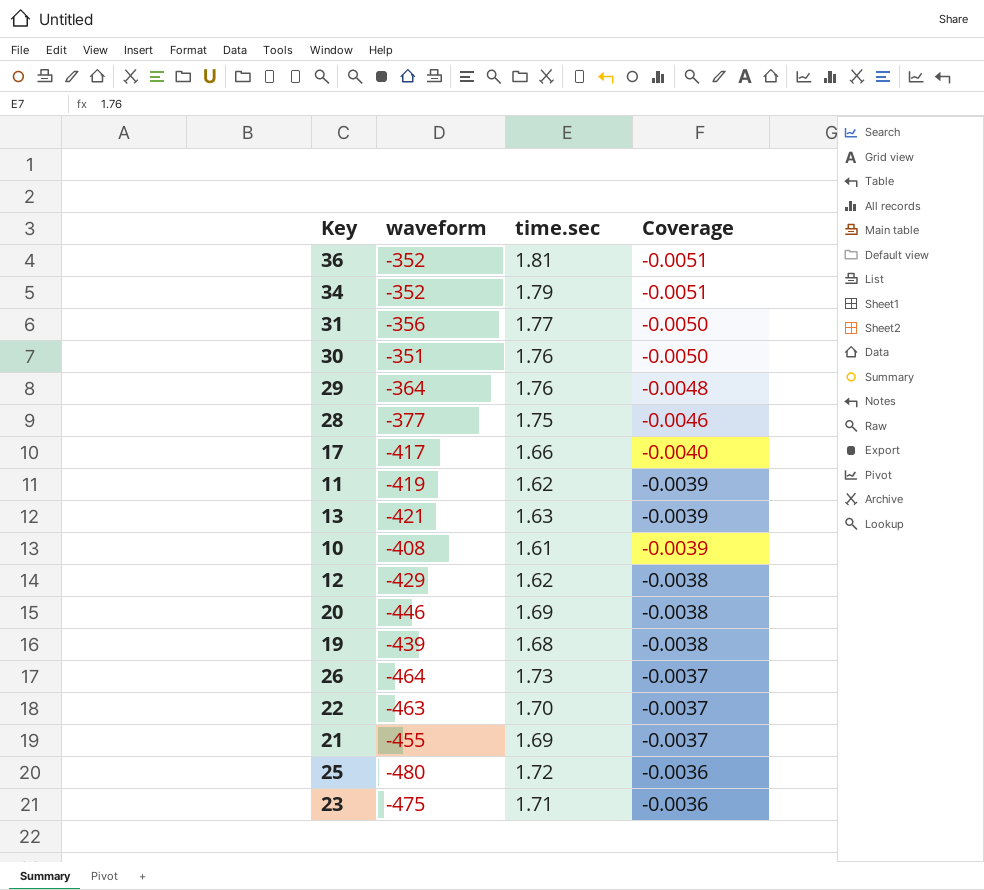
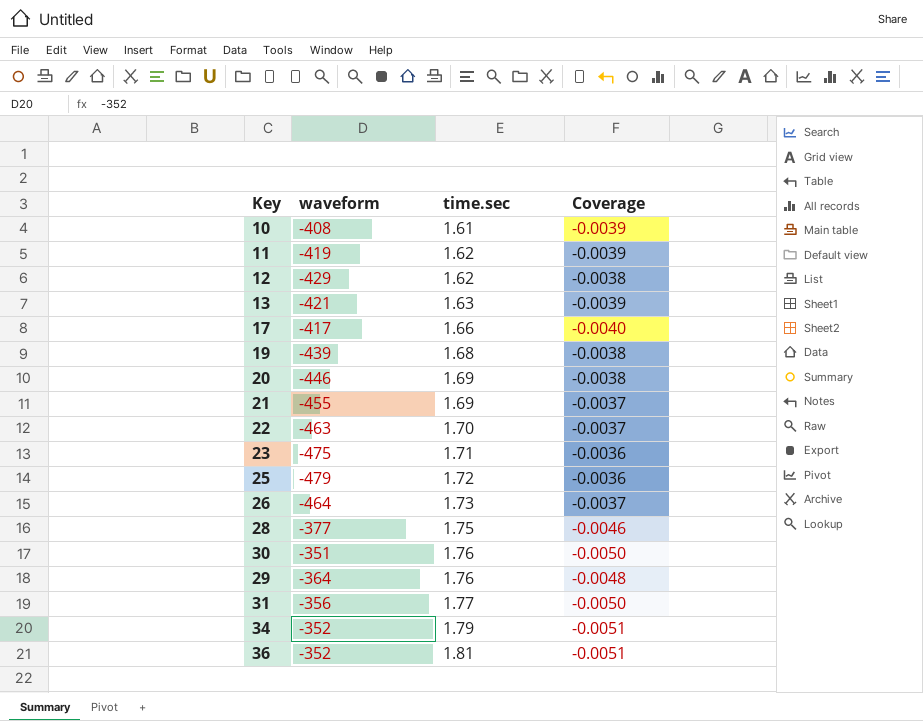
row order: Coverage ascending -> time.sec ascending
25 | waveform: -480 -> -479

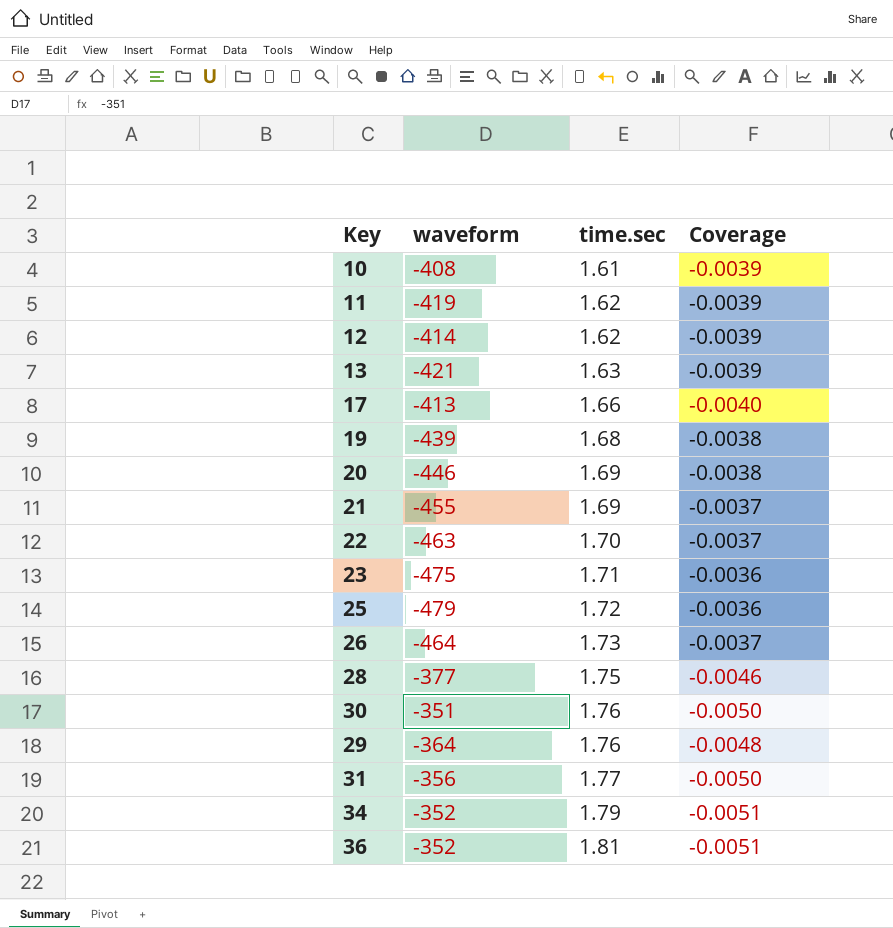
12 | waveform: -429 -> -414
12 | Coverage: -0.0038 -> -0.0039
17 | waveform: -417 -> -413

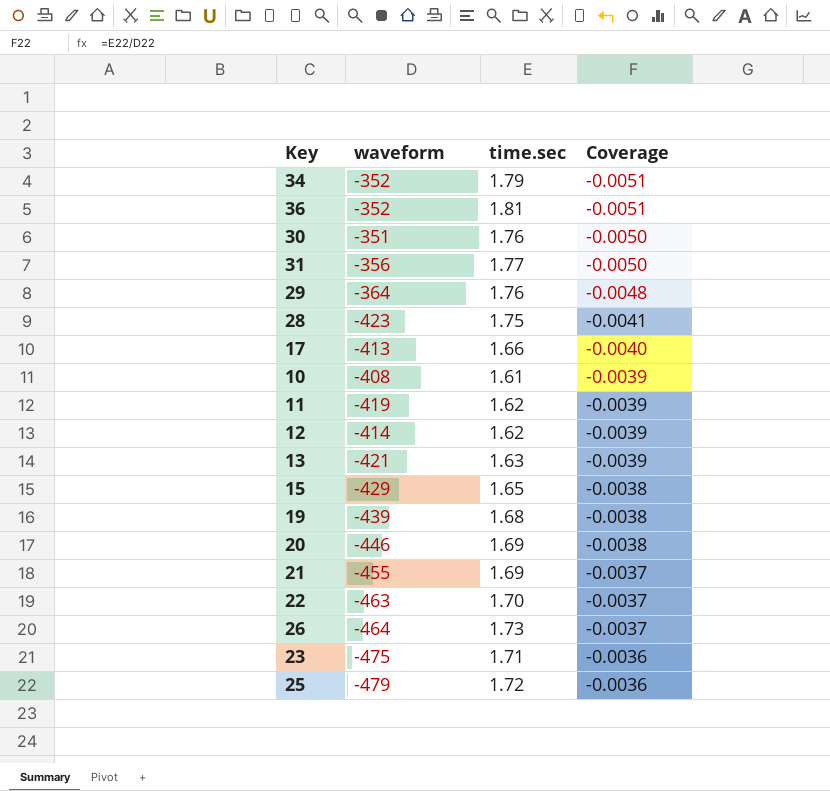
row order: time.sec ascending -> Coverage ascending
28 | waveform: -377 -> -423
28 | Coverage: -0.0046 -> -0.0041
row 15: none -> -429 | 1.65 | -0.0038

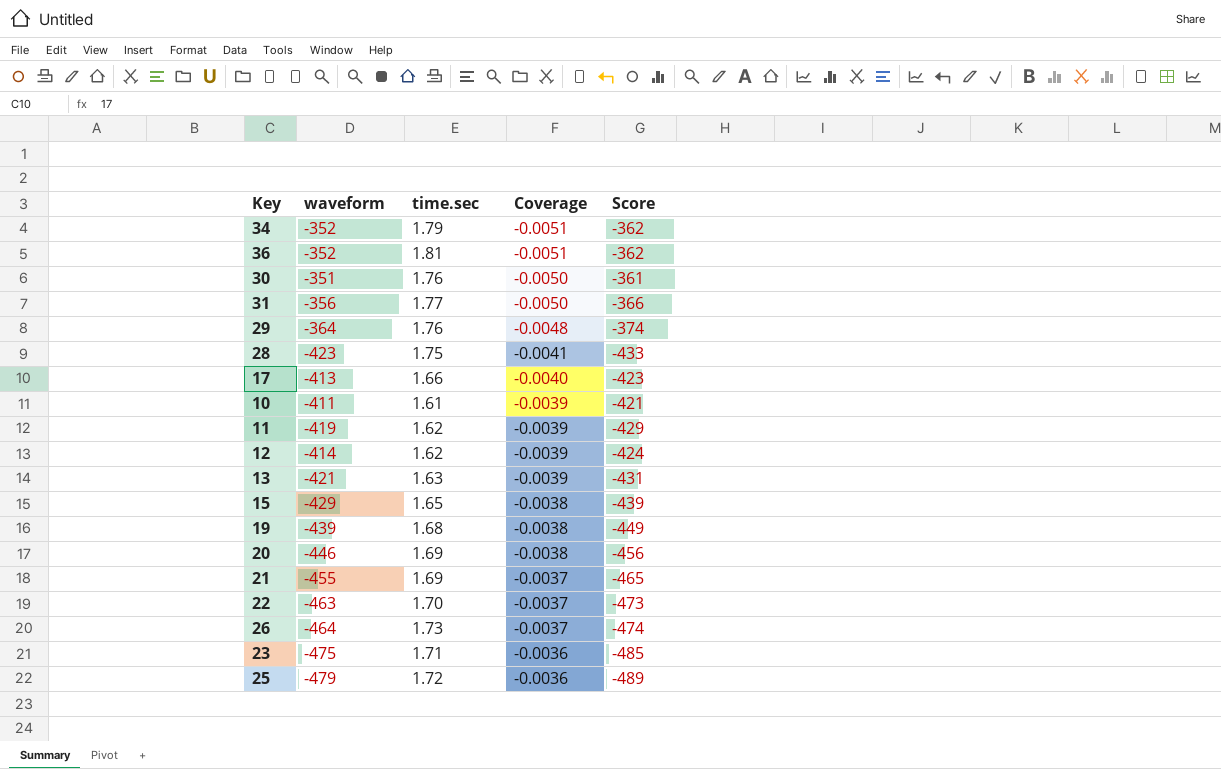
column Score | formula: none -> [waveform] - 10
10 | waveform: -408 -> -411

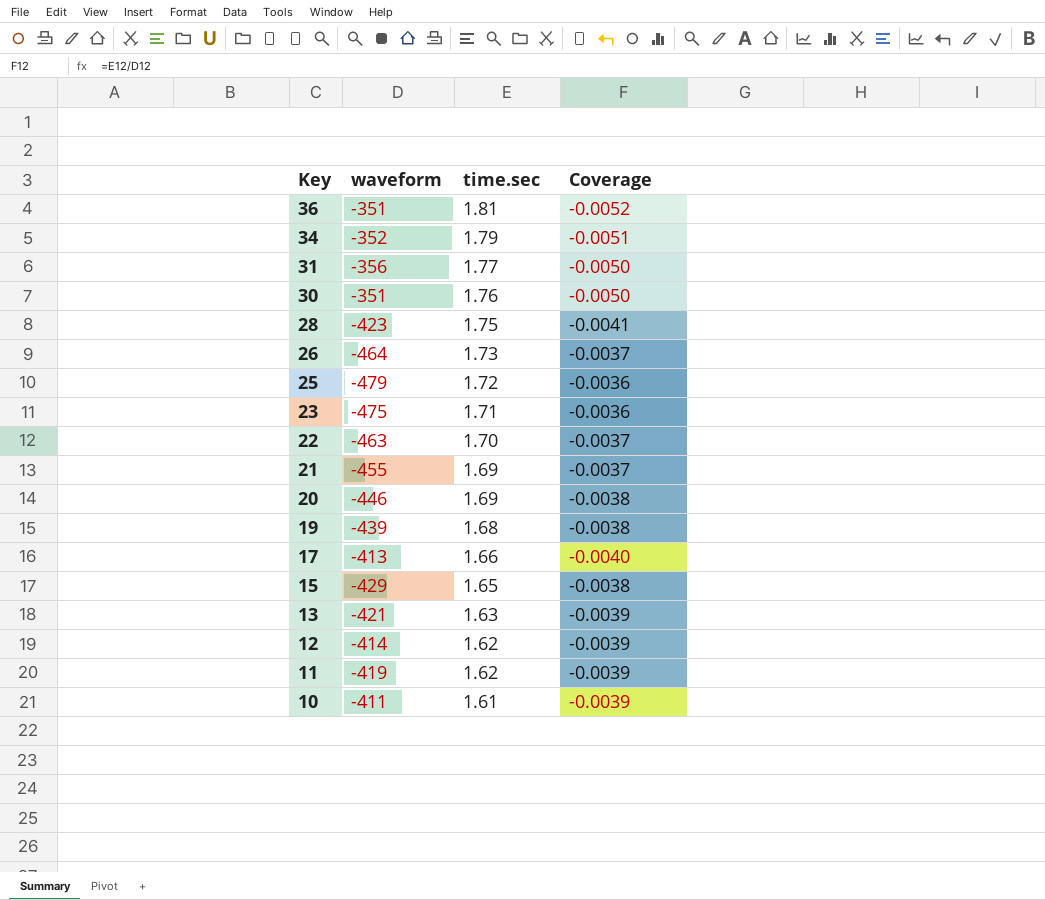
row order: Coverage ascending -> Key descending
column Score | formula: [waveform] - 10 -> none
row 29: -364 | 1.76 | -0.0048 | -374 -> none
36 | waveform: -352 -> -351
36 | Coverage: -0.0051 -> -0.0052

